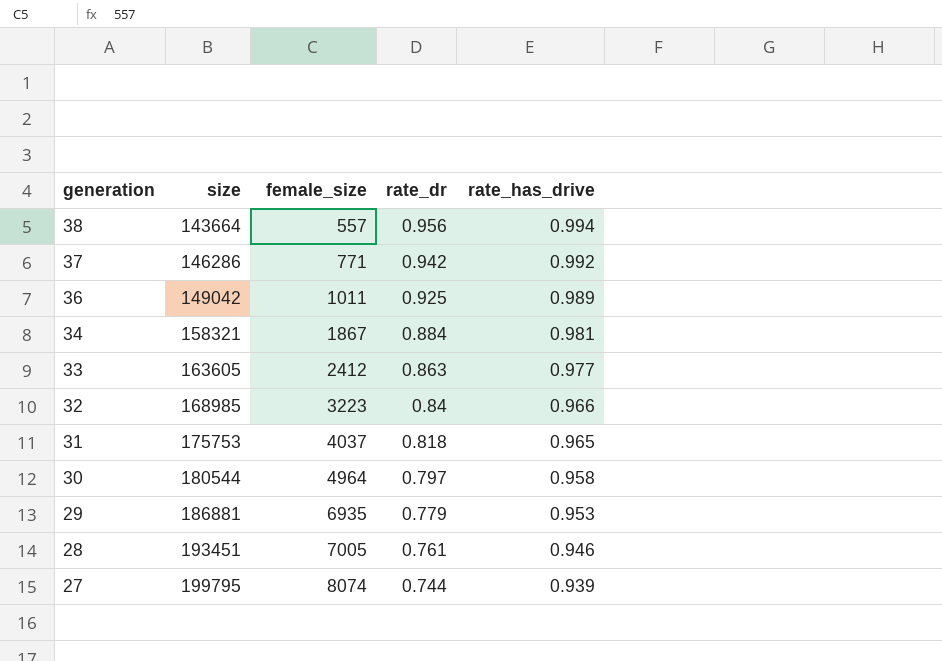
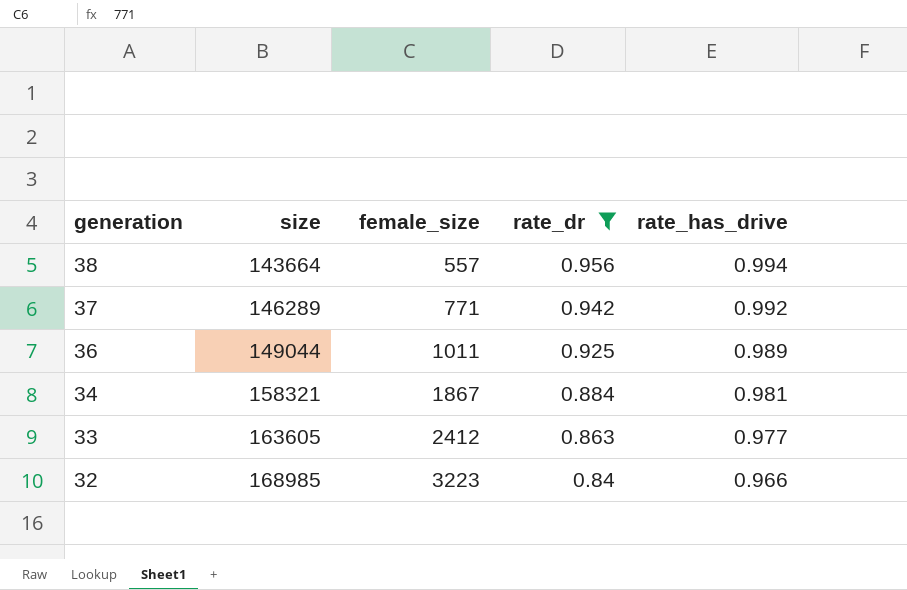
filter: none -> rate_dr >= 0.84
37 | size: 146286 -> 146289
36 | size: 149042 -> 149044

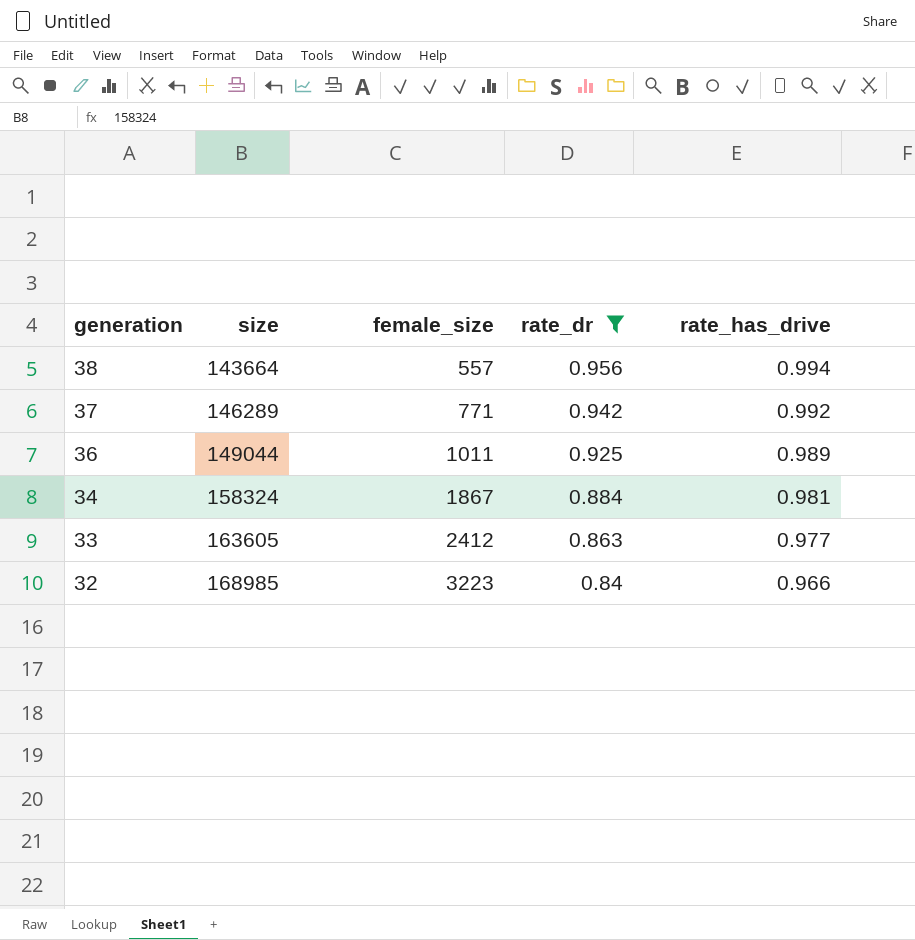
34 | size: 158321 -> 158324

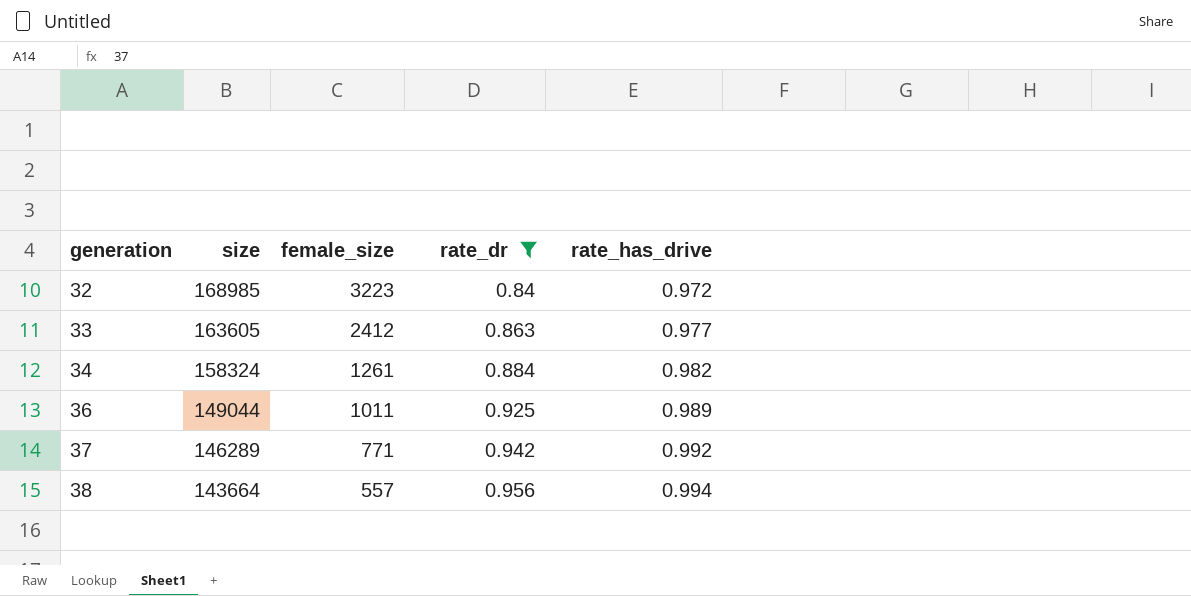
row order: generation descending -> generation ascending
32 | rate_has_drive: 0.966 -> 0.972
34 | female_size: 1867 -> 1261
34 | rate_has_drive: 0.981 -> 0.982

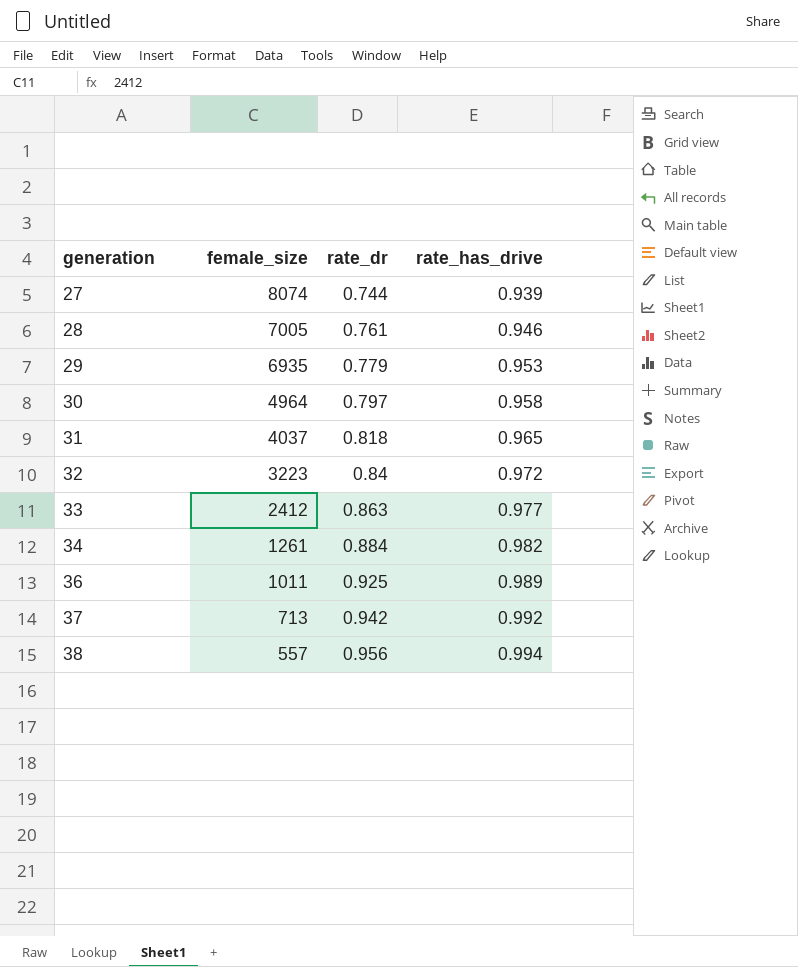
filter: rate_dr >= 0.84 -> none
column size | position: 2 -> none
37 | female_size: 771 -> 713

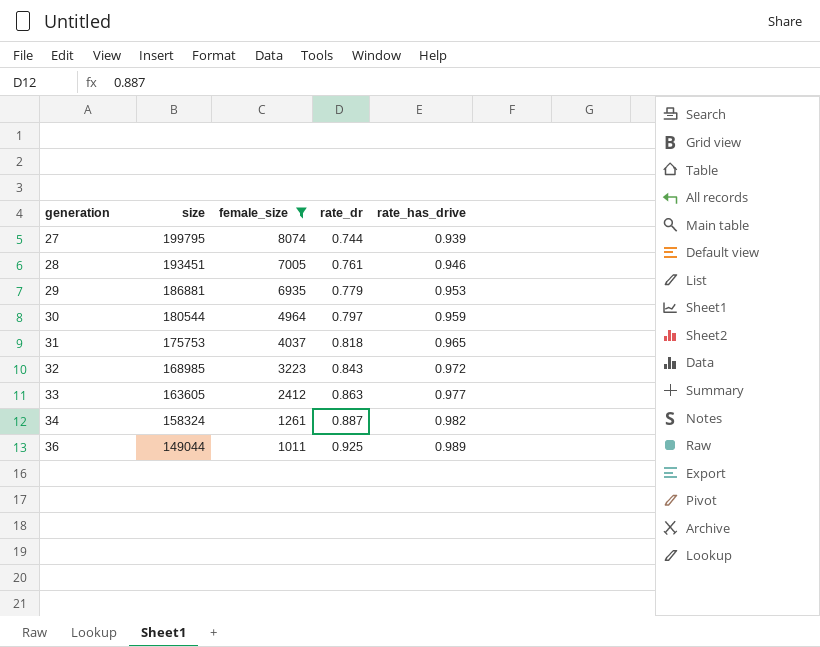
filter: none -> female_size >= 1011
column size | position: none -> 2
30 | rate_has_drive: 0.958 -> 0.959
32 | rate_dr: 0.84 -> 0.843
34 | rate_dr: 0.884 -> 0.887

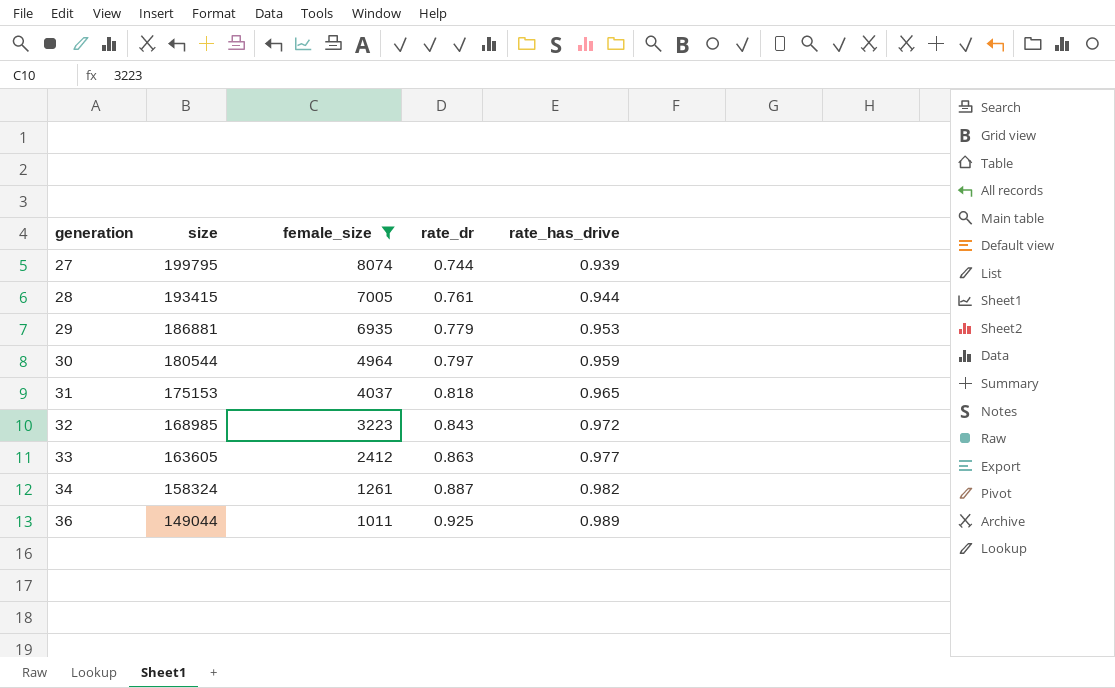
28 | size: 193451 -> 193415
28 | rate_has_drive: 0.946 -> 0.944
31 | size: 175753 -> 175153

